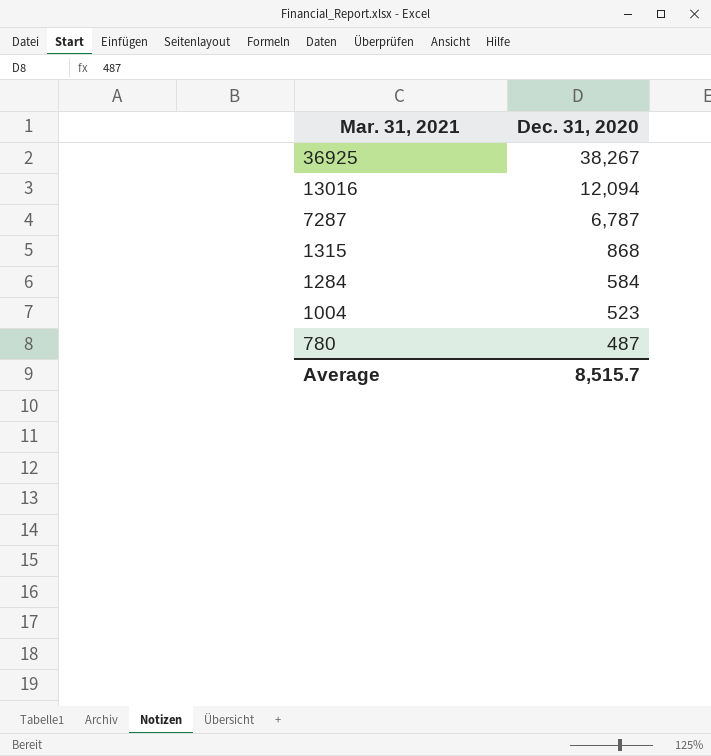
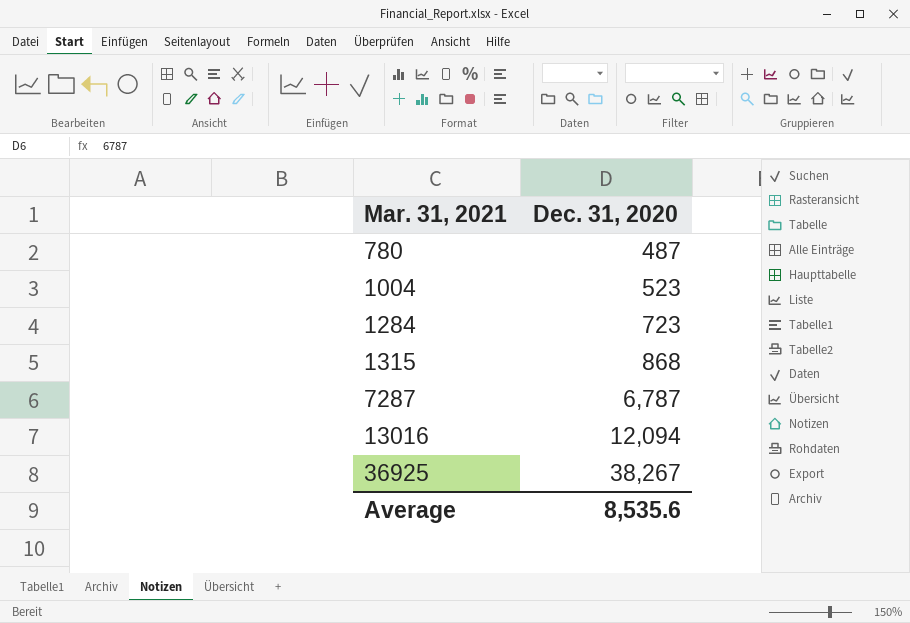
row order: Mar. 31, 2021 descending -> Mar. 31, 2021 ascending
1284 | Dec. 31, 2020: 584 -> 723
Average | Dec. 31, 2020: 8,515.7 -> 8,535.6

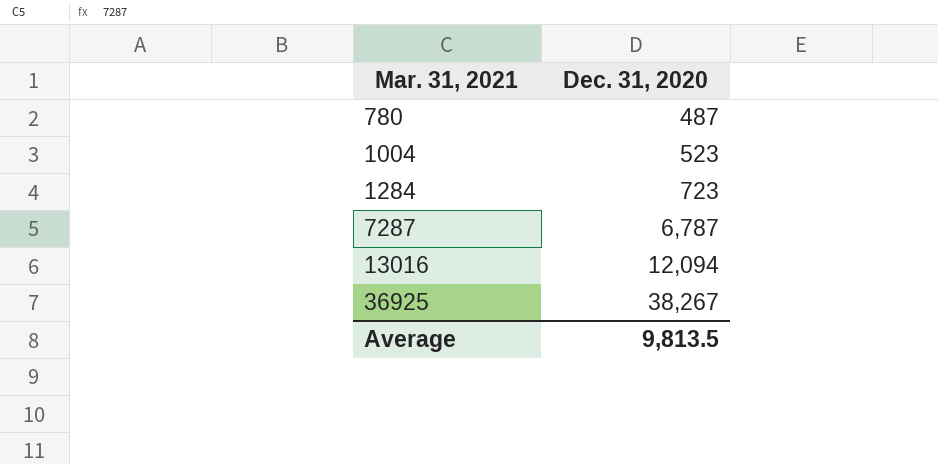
row 1315: 868 -> none
Average | Dec. 31, 2020: 8,535.6 -> 9,813.5

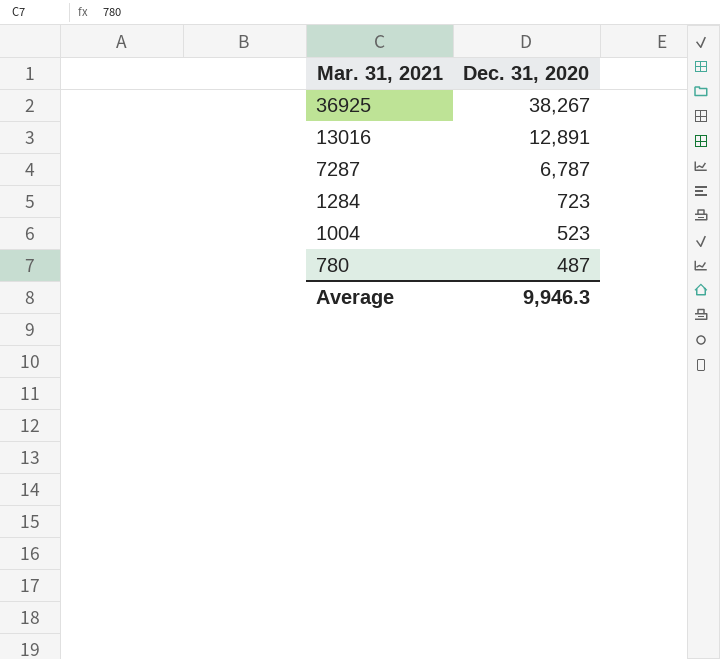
row order: Mar. 31, 2021 ascending -> Mar. 31, 2021 descending
13016 | Dec. 31, 2020: 12,094 -> 12,891
Average | Dec. 31, 2020: 9,813.5 -> 9,946.3

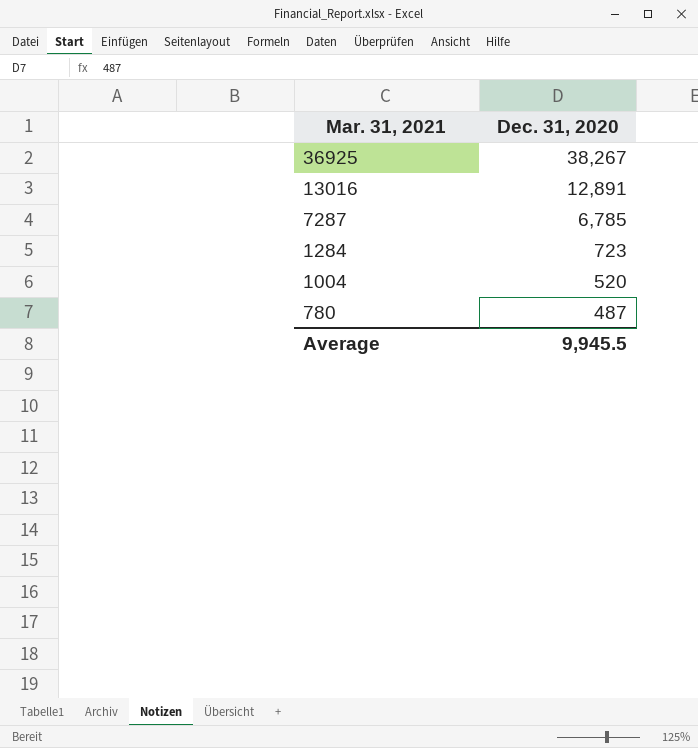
7287 | Dec. 31, 2020: 6,787 -> 6,785
1004 | Dec. 31, 2020: 523 -> 520
Average | Dec. 31, 2020: 9,946.3 -> 9,945.5

